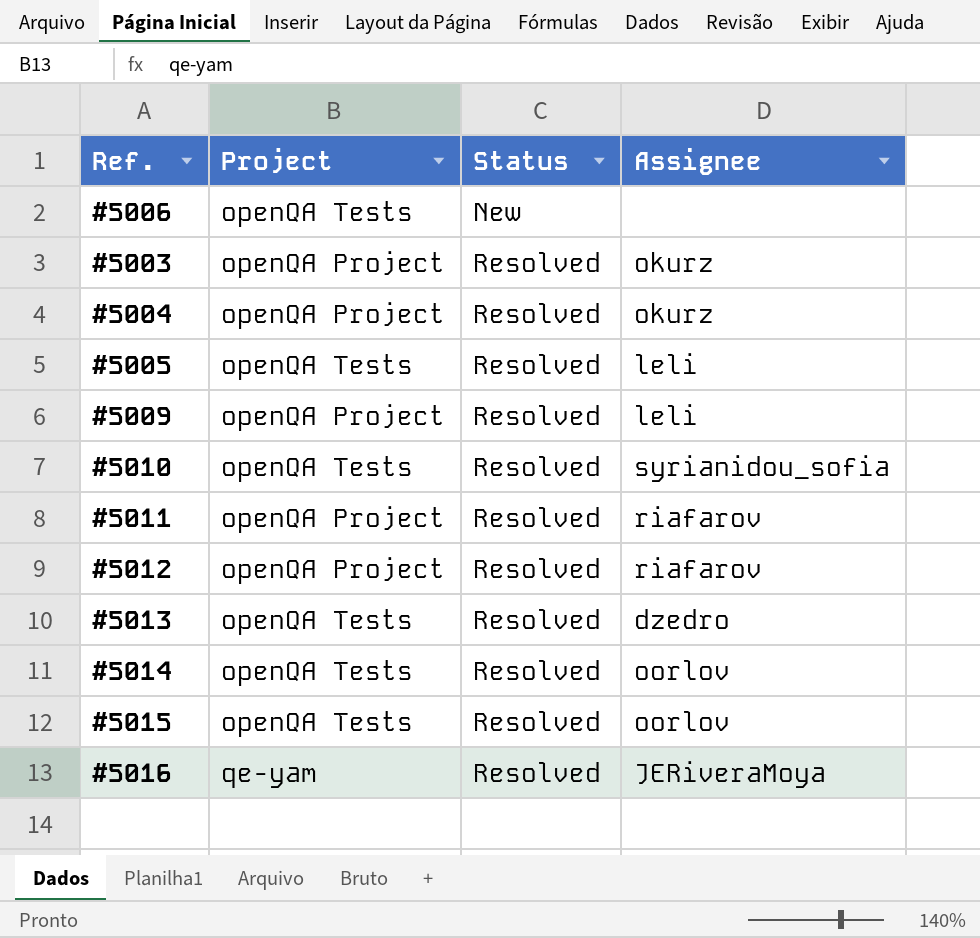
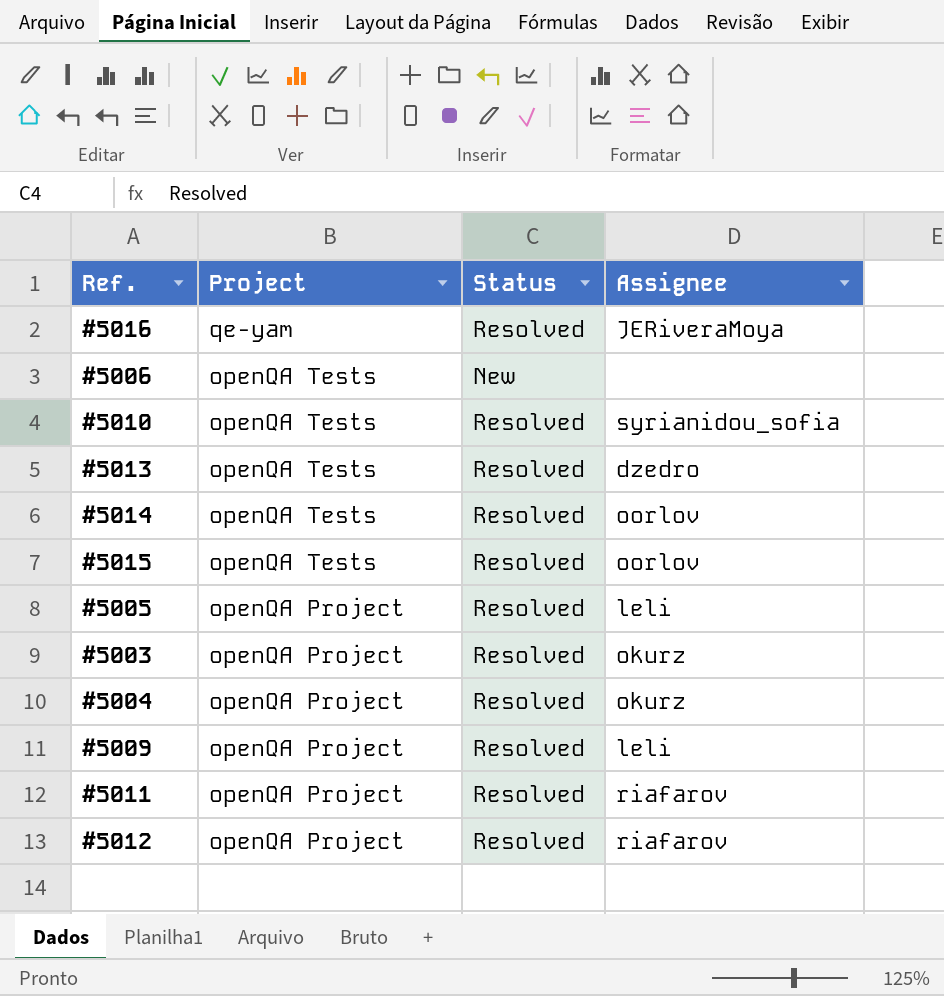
row order: Status ascending -> Project descending
#5005 | Project: openQA Tests -> openQA Project

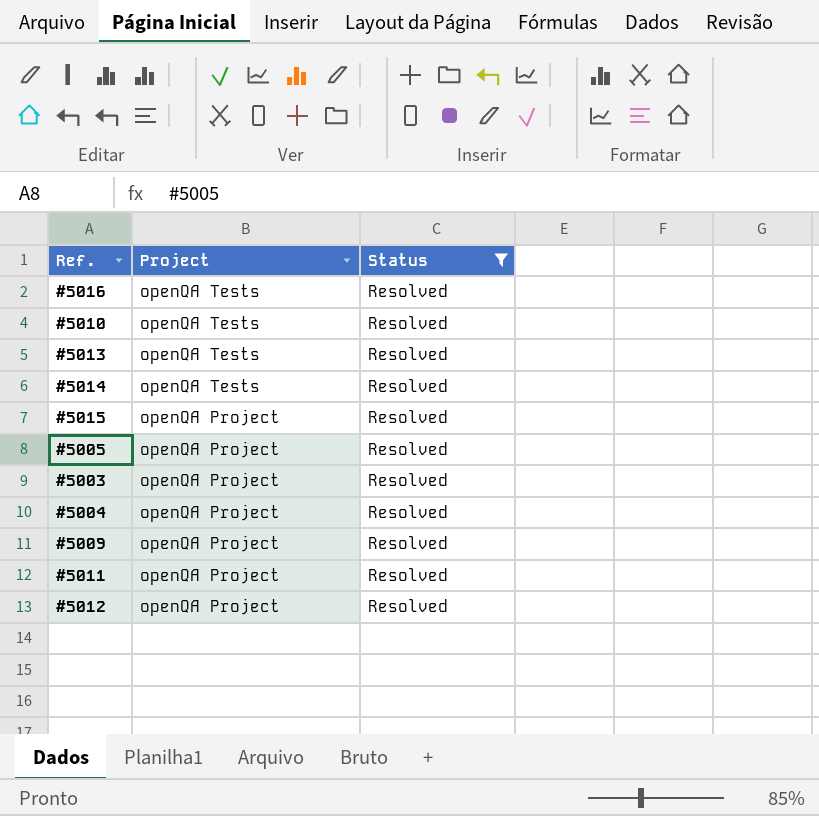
filter: none -> Status = Resolved
column Assignee | position: 4 -> none
#5016 | Project: qe-yam -> openQA Tests
#5015 | Project: openQA Tests -> openQA Project

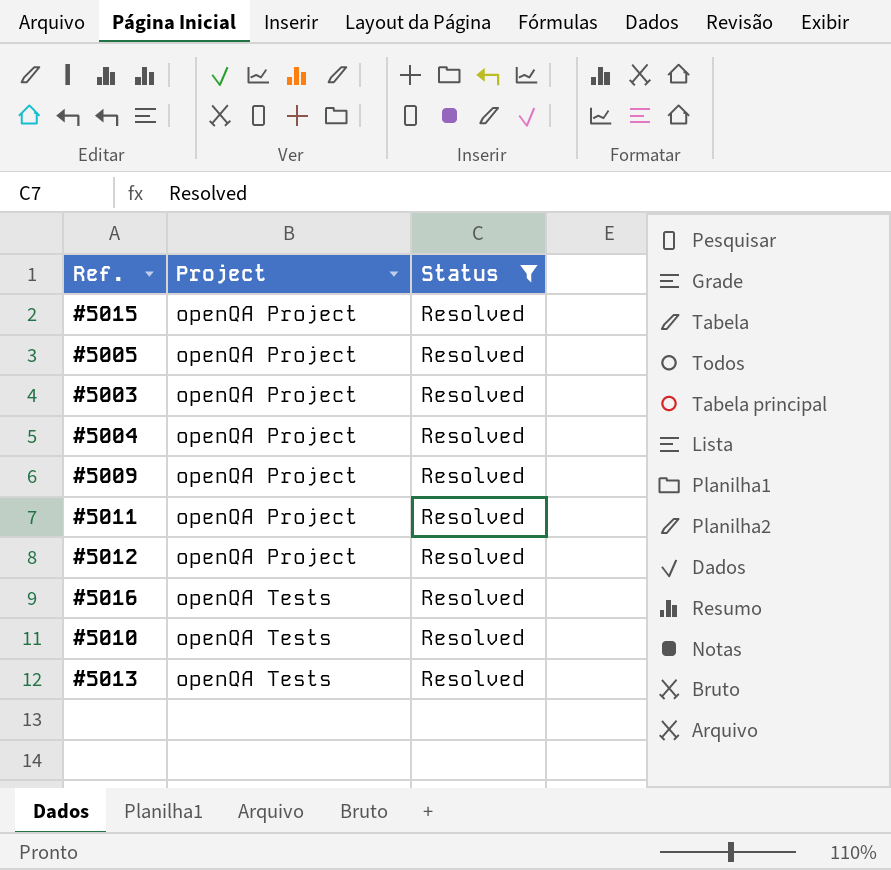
row order: Project descending -> Project ascending
row #5014: openQA Tests | Resolved -> none

